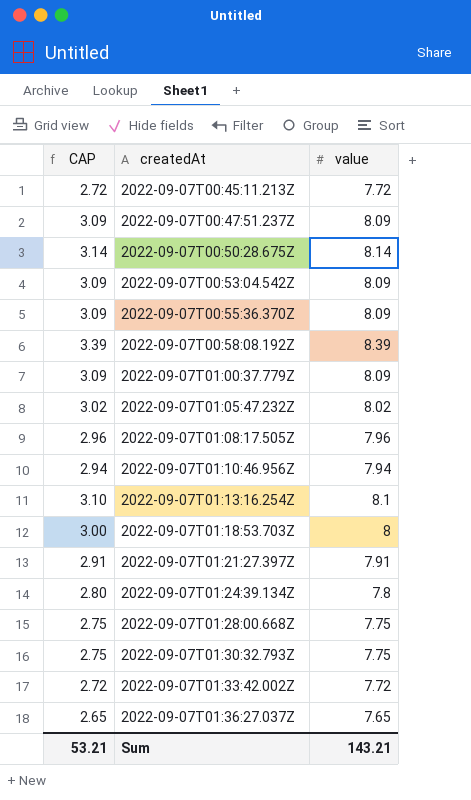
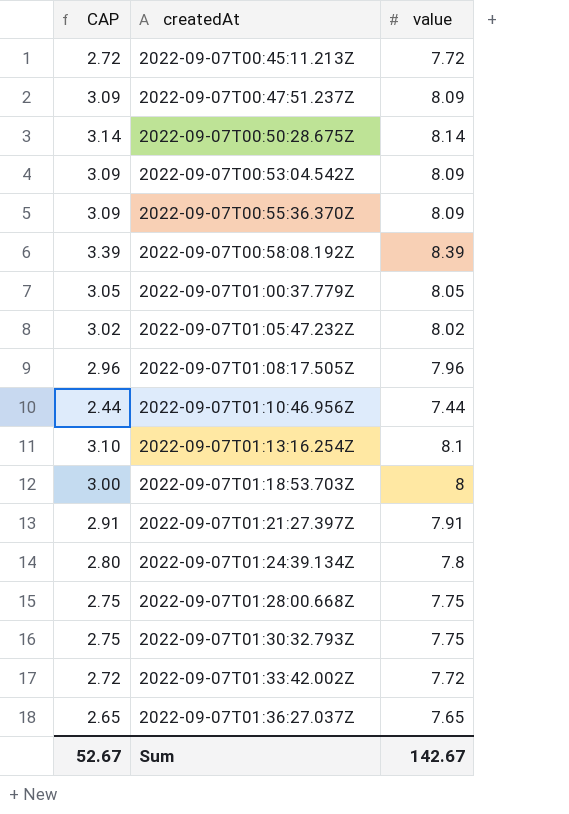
2022-09-07T01:00:37.779Z | CAP: 3.09 -> 3.05
2022-09-07T01:00:37.779Z | value: 8.09 -> 8.05
2022-09-07T01:10:46.956Z | CAP: 2.94 -> 2.44
2022-09-07T01:10:46.956Z | value: 7.94 -> 7.44
Sum | CAP: 53.21 -> 52.67
Sum | value: 143.21 -> 142.67

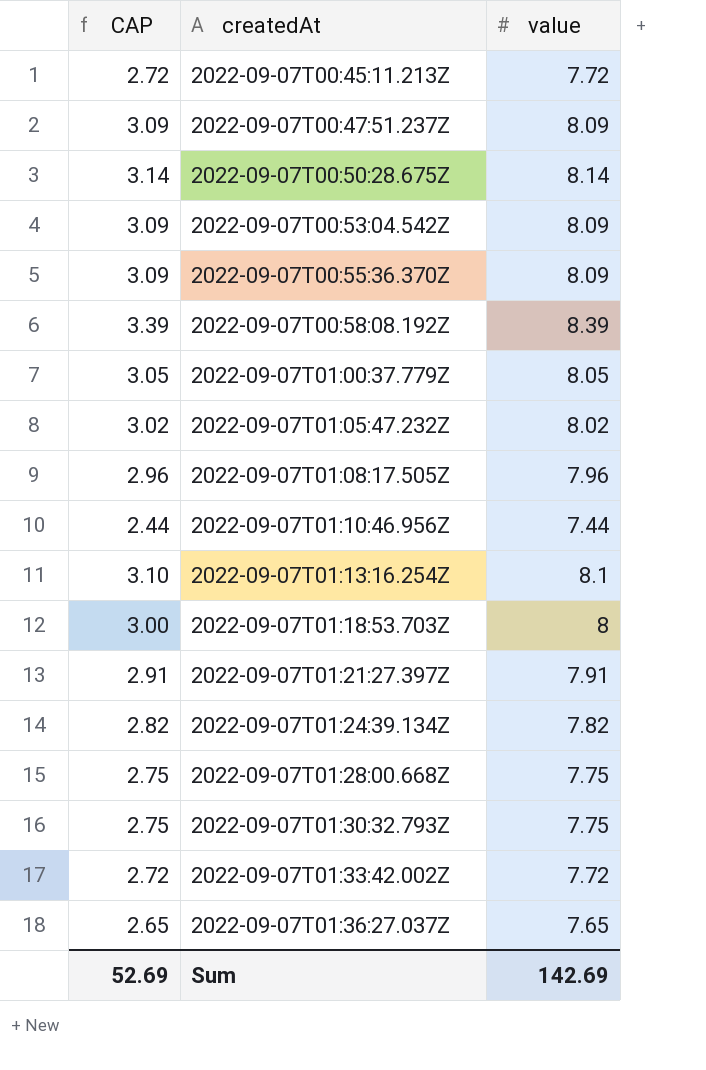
2022-09-07T01:24:39.134Z | CAP: 2.80 -> 2.82
2022-09-07T01:24:39.134Z | value: 7.8 -> 7.82
Sum | CAP: 52.67 -> 52.69
Sum | value: 142.67 -> 142.69

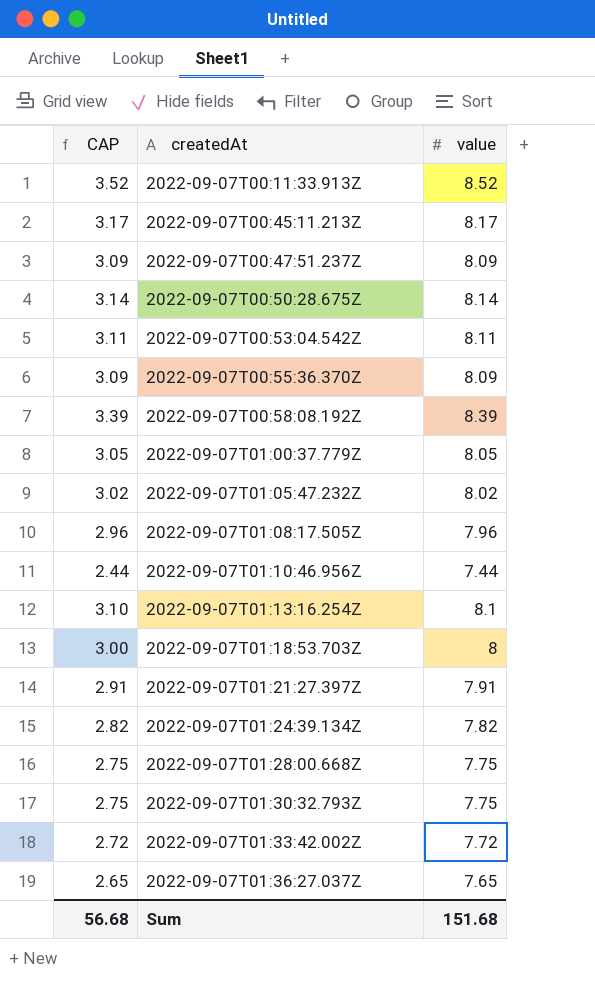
row 2022-09-07T00:11:33.913Z: none -> 3.52 | 8.52
2022-09-07T00:45:11.213Z | CAP: 2.72 -> 3.17
2022-09-07T00:45:11.213Z | value: 7.72 -> 8.17
2022-09-07T00:53:04.542Z | CAP: 3.09 -> 3.11
2022-09-07T00:53:04.542Z | value: 8.09 -> 8.11
Sum | CAP: 52.69 -> 56.68
Sum | value: 142.69 -> 151.68

